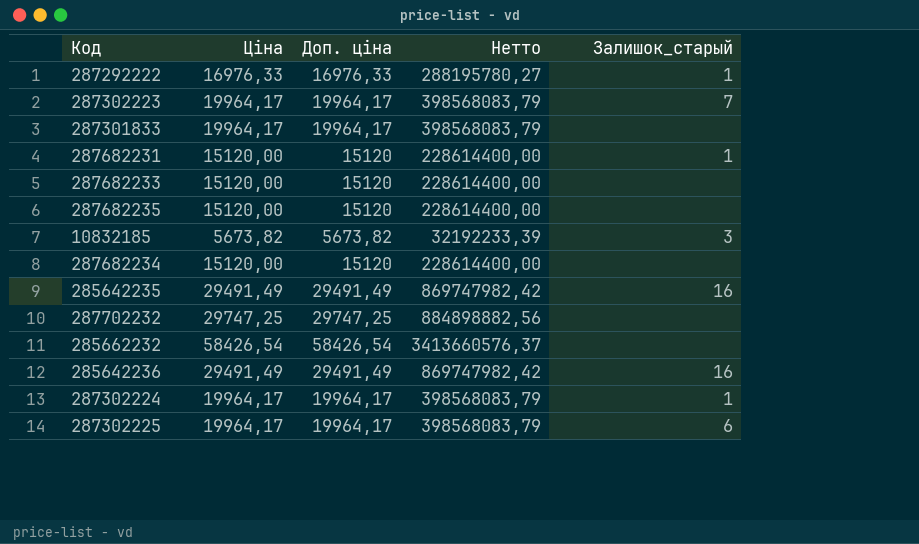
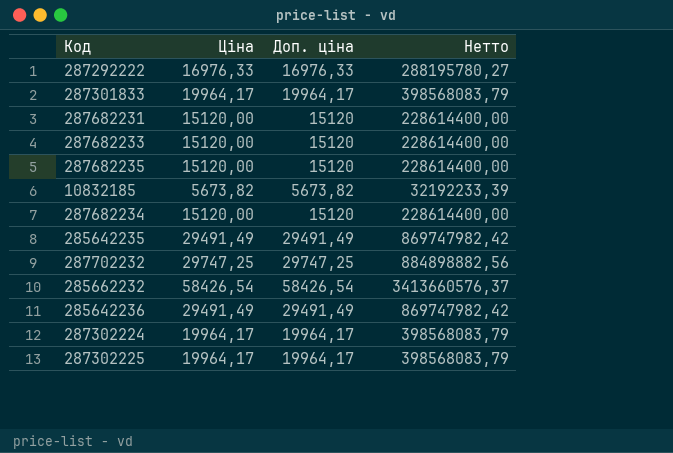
column Залишок_старый | position: 5 -> none
row 287302223: 19964,17 | 19964,17 | 398568083,79 | 7 -> none

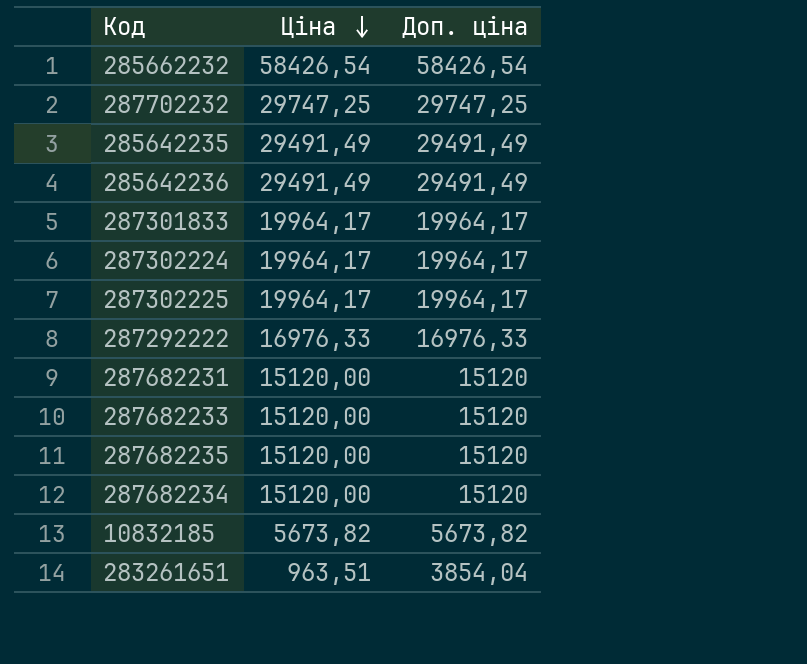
row order: none -> Ціна descending
column Нетто | formula: [Ціна] * [Доп. ціна] -> none
row 283261651: none -> 963,51 | 3854,04

